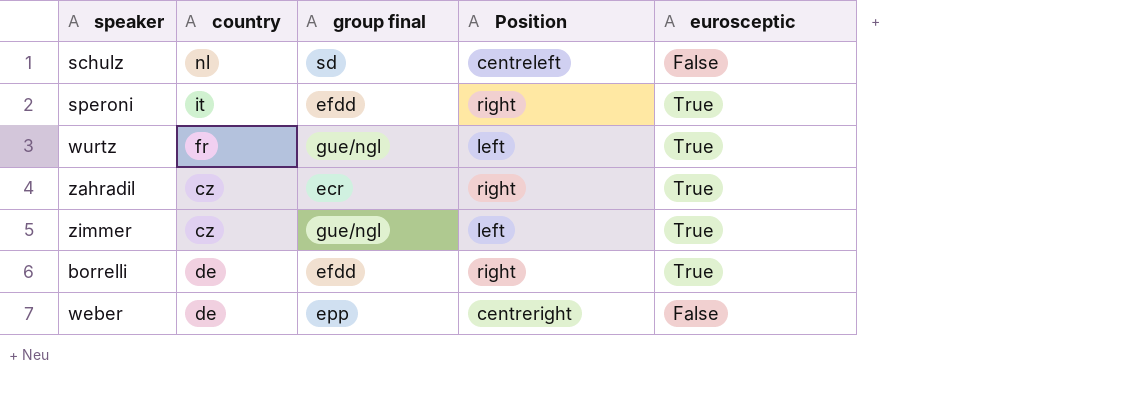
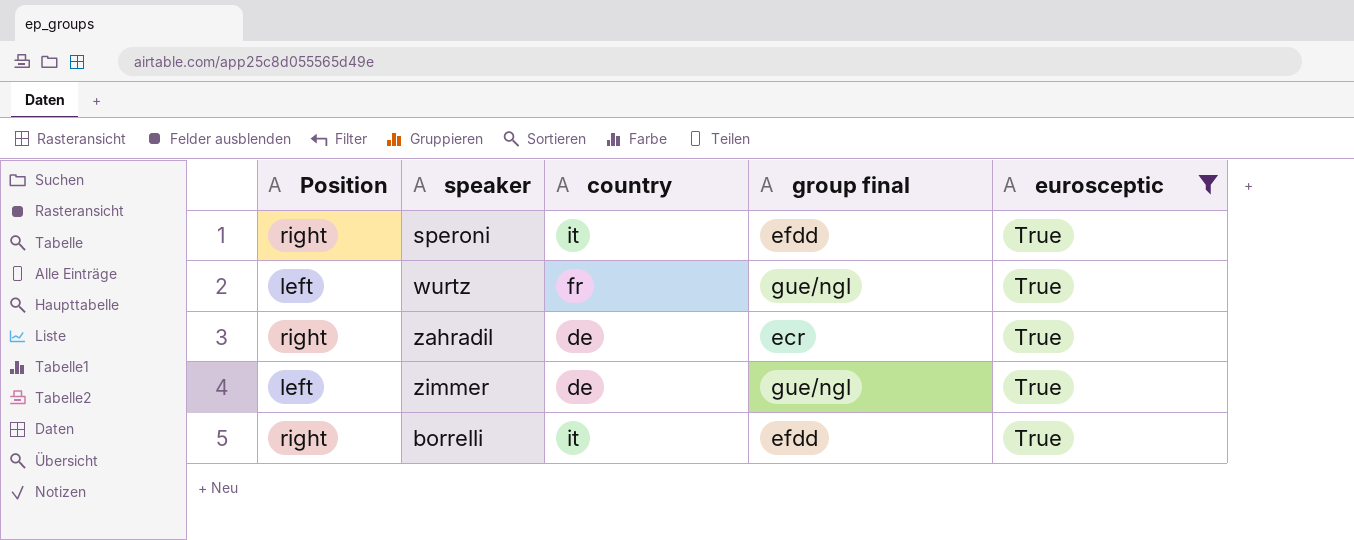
filter: none -> eurosceptic = True
column Position | position: 4 -> 1
zahradil | country: cz -> de
zimmer | country: cz -> de
borrelli | country: de -> it

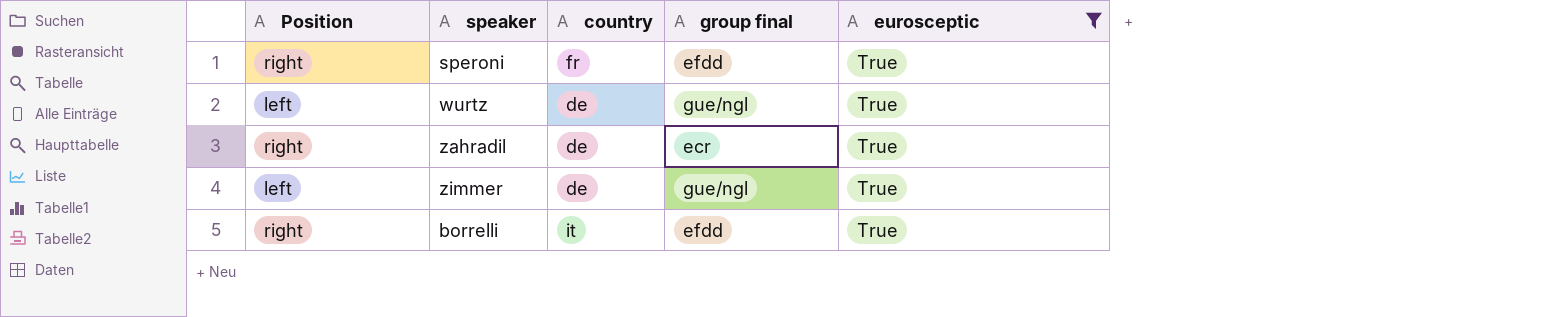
speroni | country: it -> fr
wurtz | country: fr -> de

